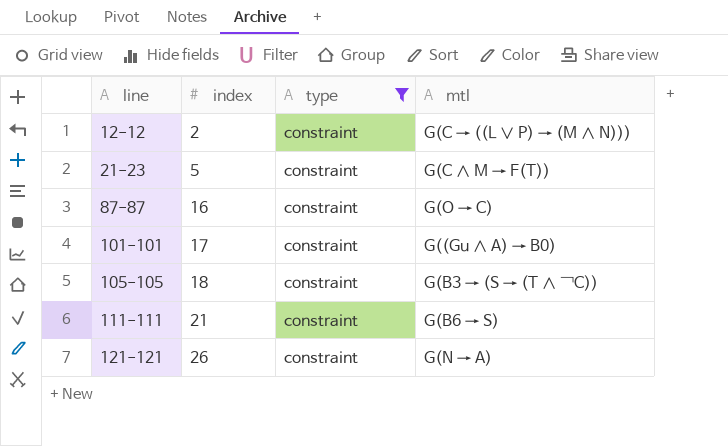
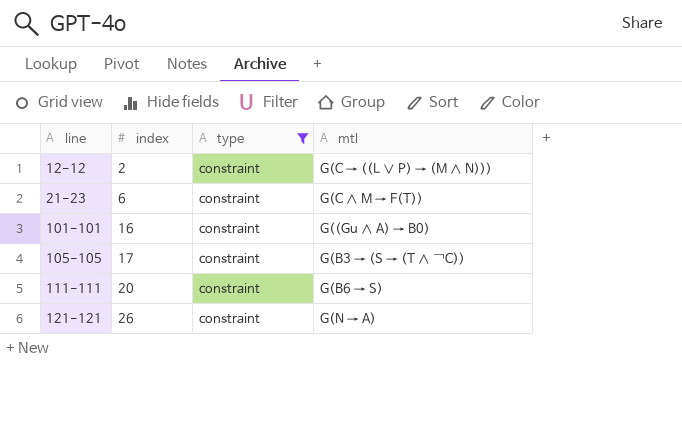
row 87-87: 16 | constraint | G(O → C) -> none
21-23 | index: 5 -> 6
101-101 | index: 17 -> 16
105-105 | index: 18 -> 17
111-111 | index: 21 -> 20

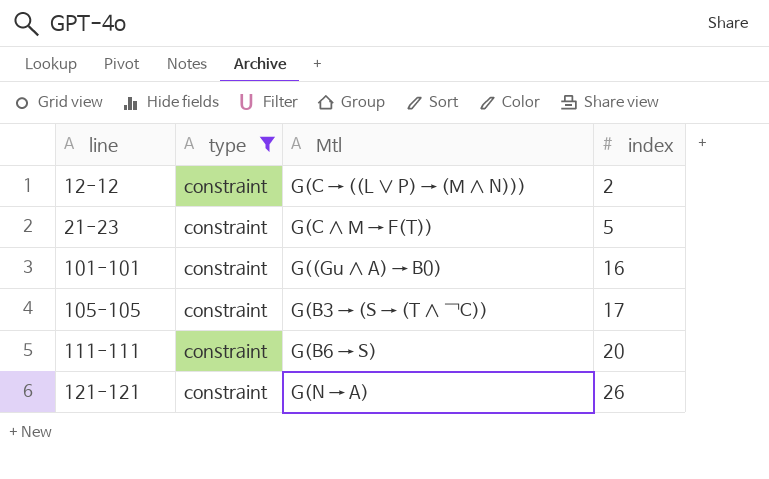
column name: mtl -> Mtl
column index | position: 2 -> 4
21-23 | index: 6 -> 5

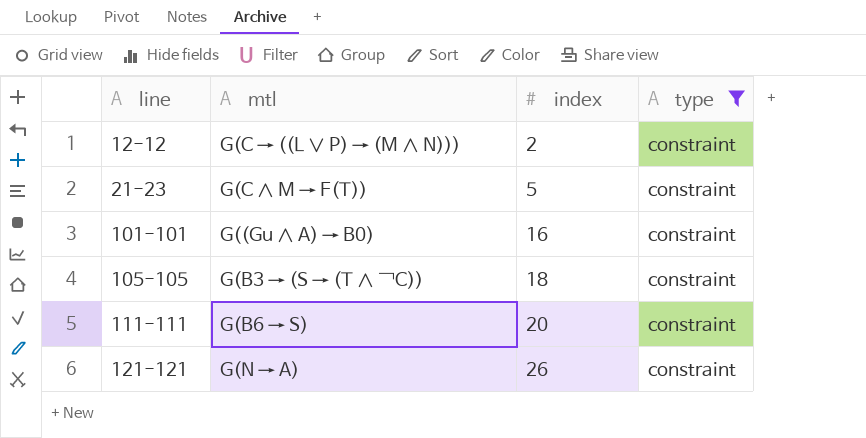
column name: Mtl -> mtl
column type | position: 2 -> 4
105-105 | index: 17 -> 18

